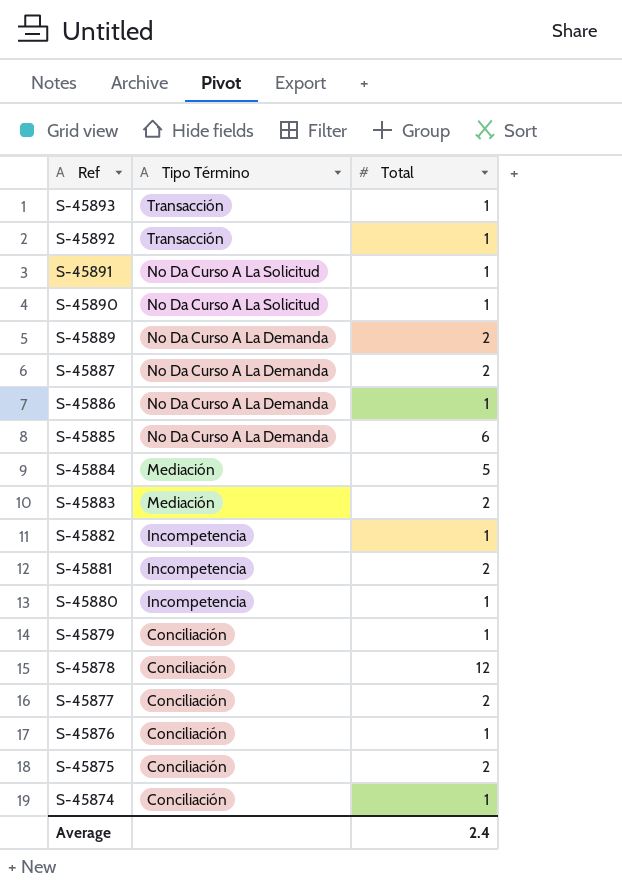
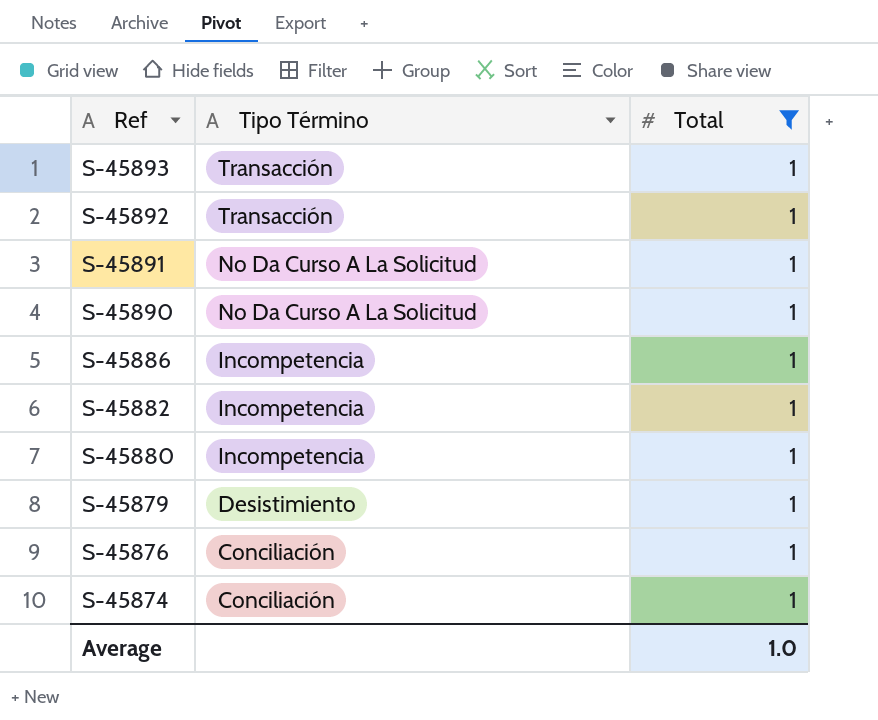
filter: none -> Total = 1
S-45886 | Tipo Término: No Da Curso A La Demanda -> Incompetencia
S-45879 | Tipo Término: Conciliación -> Desistimiento
Average | Total: 2.4 -> 1.0

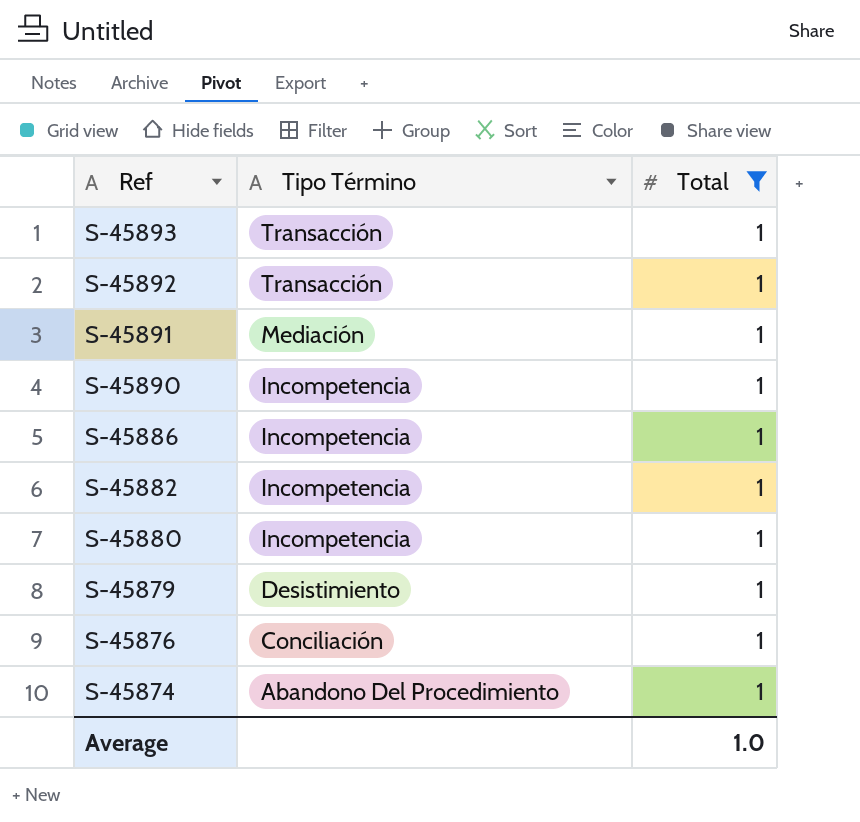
S-45891 | Tipo Término: No Da Curso A La Solicitud -> Mediación
S-45890 | Tipo Término: No Da Curso A La Solicitud -> Incompetencia
S-45874 | Tipo Término: Conciliación -> Abandono Del Procedimiento

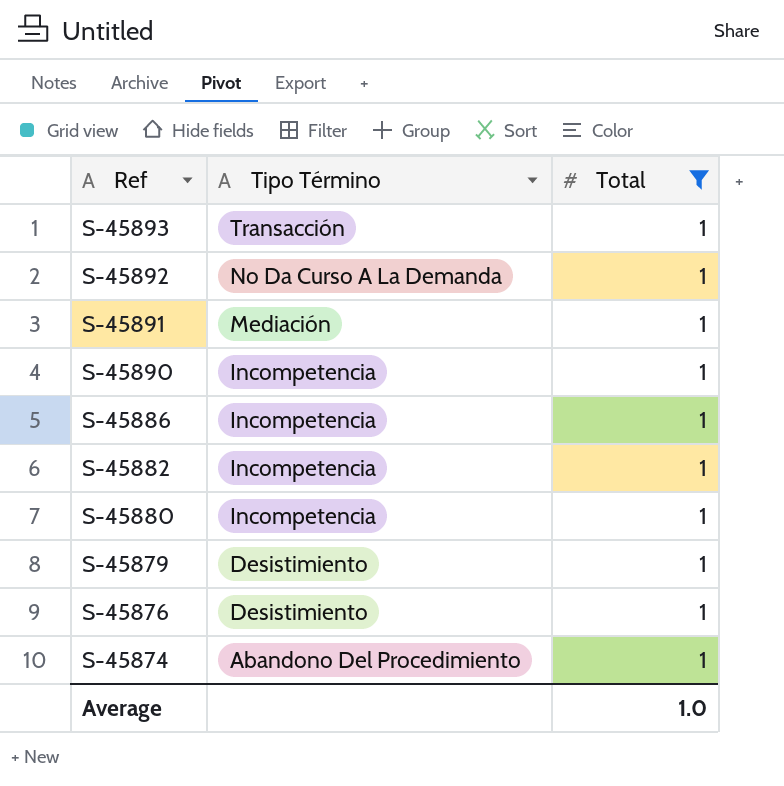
S-45892 | Tipo Término: Transacción -> No Da Curso A La Demanda
S-45876 | Tipo Término: Conciliación -> Desistimiento

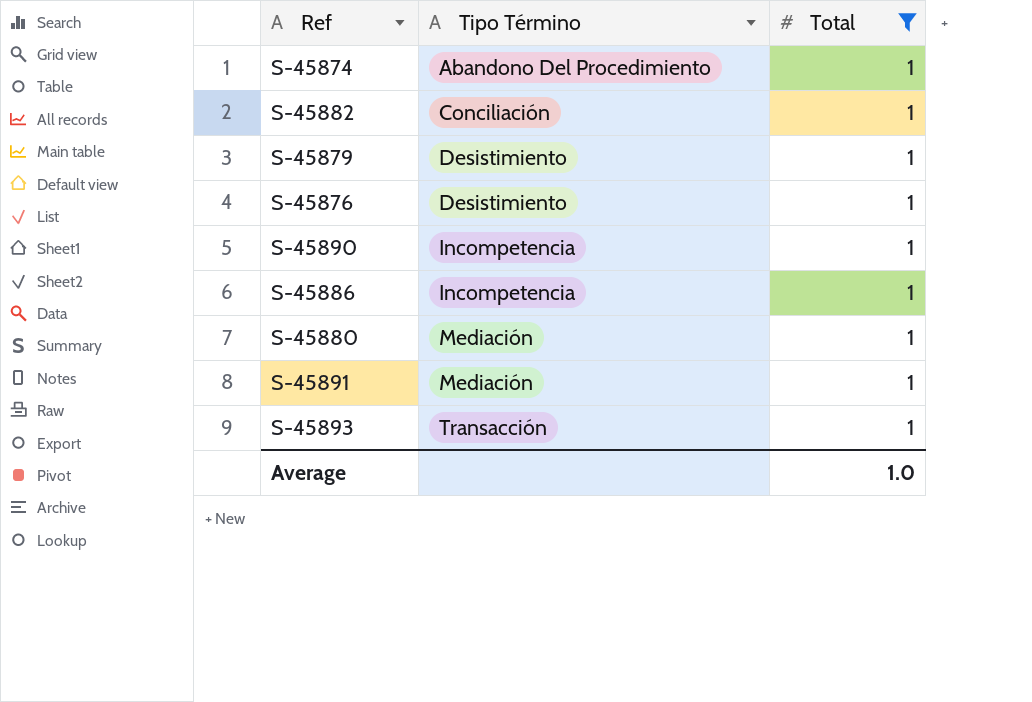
row order: Ref descending -> Tipo Término ascending
row S-45892: No Da Curso A La Demanda | 1 -> none
S-45882 | Tipo Término: Incompetencia -> Conciliación
S-45880 | Tipo Término: Incompetencia -> Mediación

